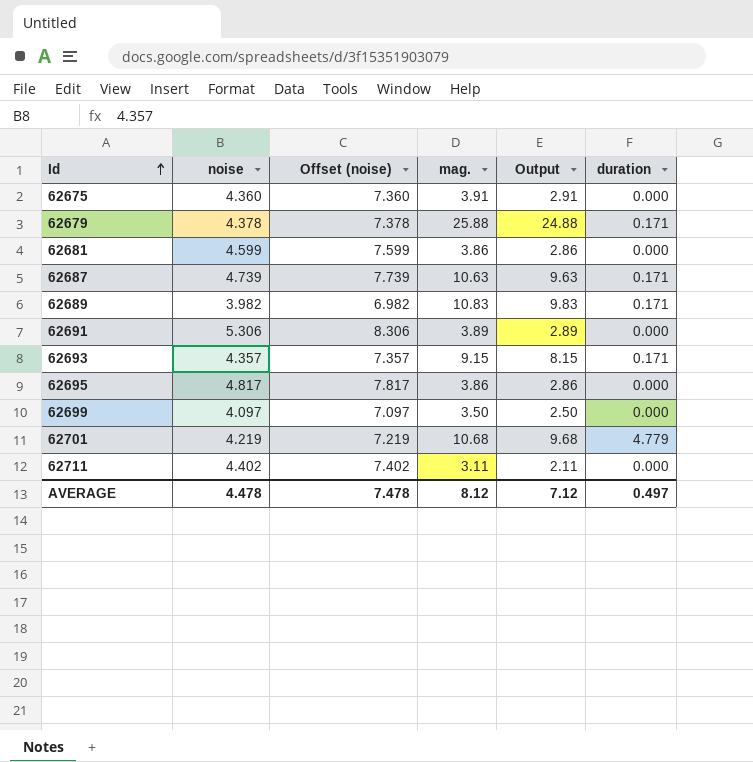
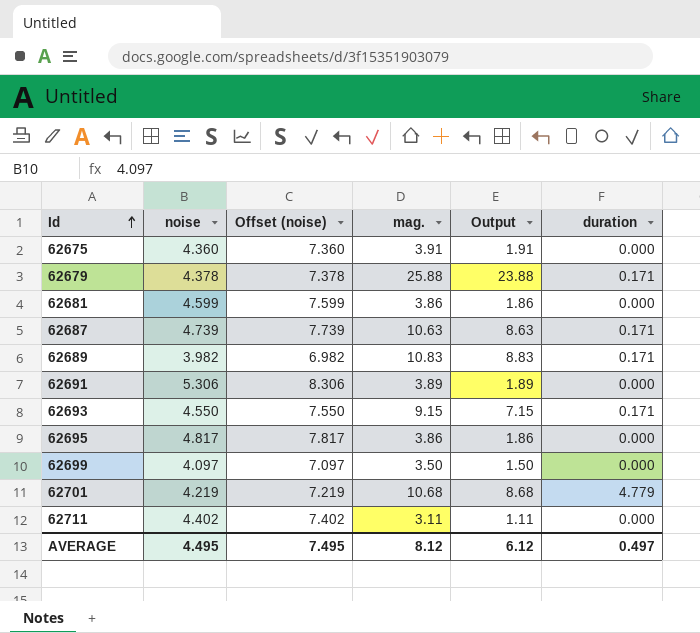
column Output | formula: [mag.] - 1 -> [mag.] - 2
62693 | noise: 4.357 -> 4.550
62693 | Offset (noise): 7.357 -> 7.550
AVERAGE | noise: 4.478 -> 4.495
AVERAGE | Offset (noise): 7.478 -> 7.495
AVERAGE | Output: 7.12 -> 6.12

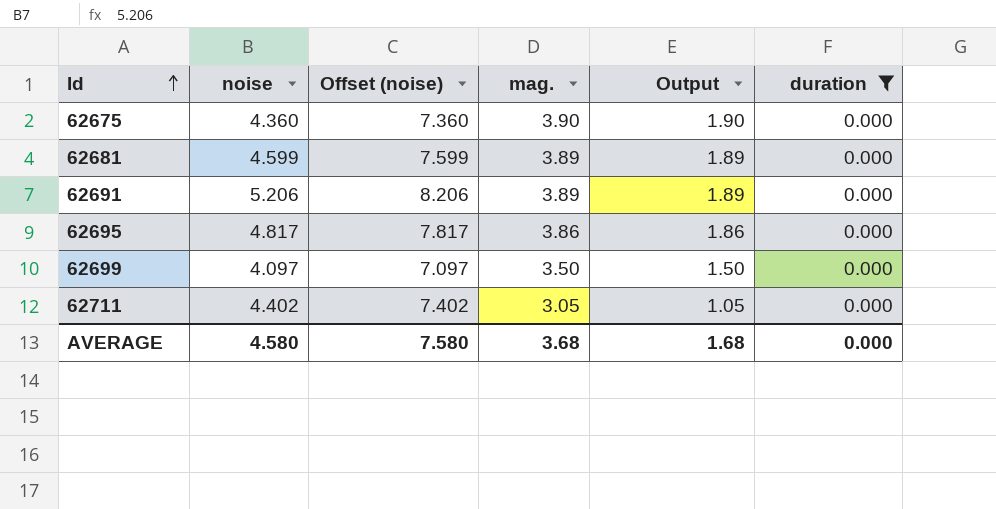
filter: none -> duration = 0.000
62675 | mag.: 3.91 -> 3.90
62675 | Output: 1.91 -> 1.90
62681 | mag.: 3.86 -> 3.89
62681 | Output: 1.86 -> 1.89
62691 | noise: 5.306 -> 5.206
62691 | Offset (noise): 8.306 -> 8.206
62711 | mag.: 3.11 -> 3.05
62711 | Output: 1.11 -> 1.05
AVERAGE | noise: 4.495 -> 4.580
AVERAGE | Offset (noise): 7.495 -> 7.580
AVERAGE | mag.: 8.12 -> 3.68
AVERAGE | Output: 6.12 -> 1.68
AVERAGE | duration: 0.497 -> 0.000

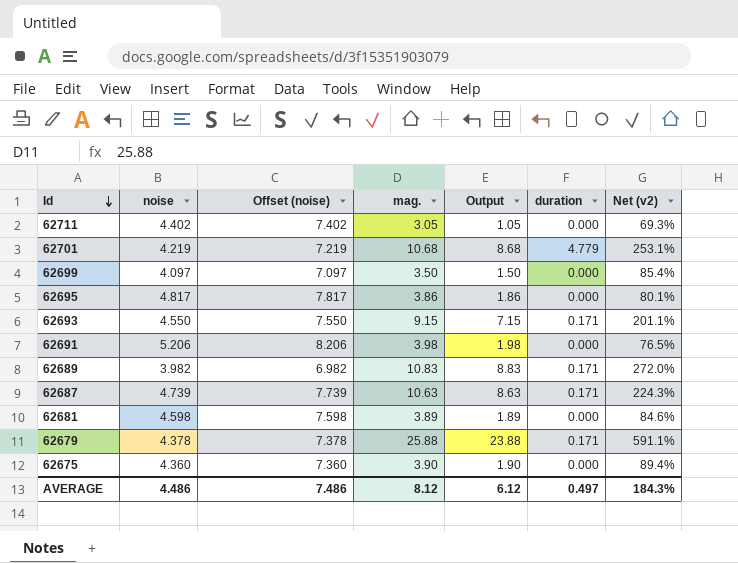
filter: duration = 0.000 -> none
row order: Id ascending -> Id descending
column Net (v2) | formula: none -> [mag.] / [noise]
62691 | mag.: 3.89 -> 3.98
62691 | Output: 1.89 -> 1.98
62681 | noise: 4.599 -> 4.598
62681 | Offset (noise): 7.599 -> 7.598
AVERAGE | noise: 4.580 -> 4.486
AVERAGE | Offset (noise): 7.580 -> 7.486
AVERAGE | mag.: 3.68 -> 8.12
AVERAGE | Output: 1.68 -> 6.12
AVERAGE | duration: 0.000 -> 0.497

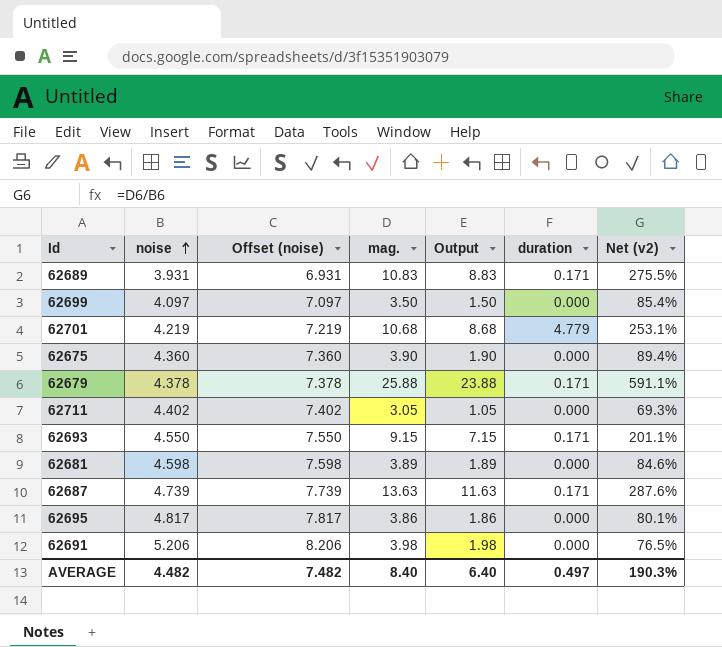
row order: Id descending -> noise ascending
62689 | noise: 3.982 -> 3.931
62689 | Offset (noise): 6.982 -> 6.931
62689 | Net (v2): 272.0% -> 275.5%
62687 | mag.: 10.63 -> 13.63
62687 | Output: 8.63 -> 11.63
62687 | Net (v2): 224.3% -> 287.6%
AVERAGE | noise: 4.486 -> 4.482
AVERAGE | Offset (noise): 7.486 -> 7.482
AVERAGE | mag.: 8.12 -> 8.40
AVERAGE | Output: 6.12 -> 6.40
AVERAGE | Net (v2): 184.3% -> 190.3%

